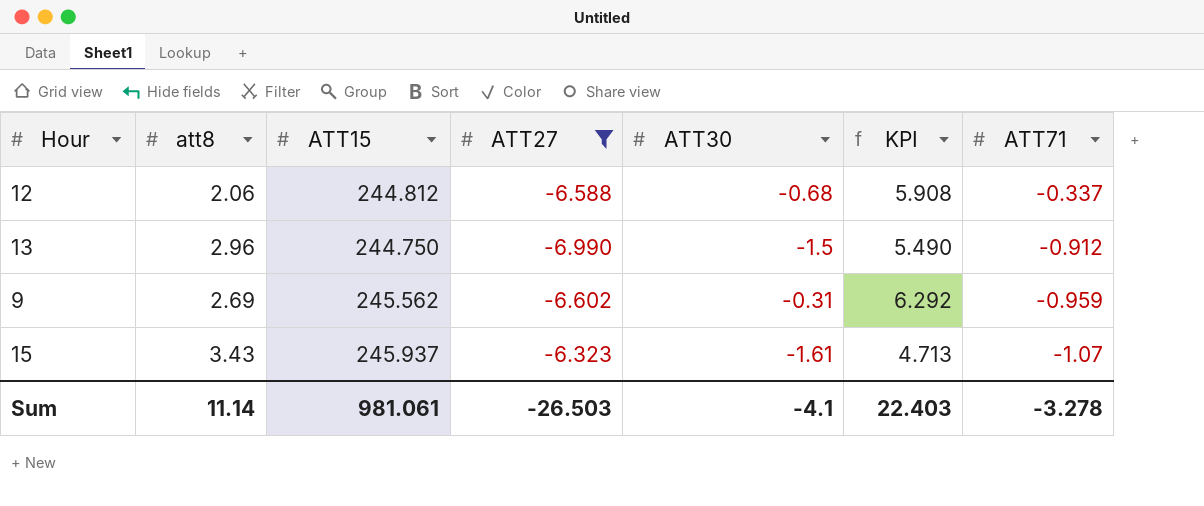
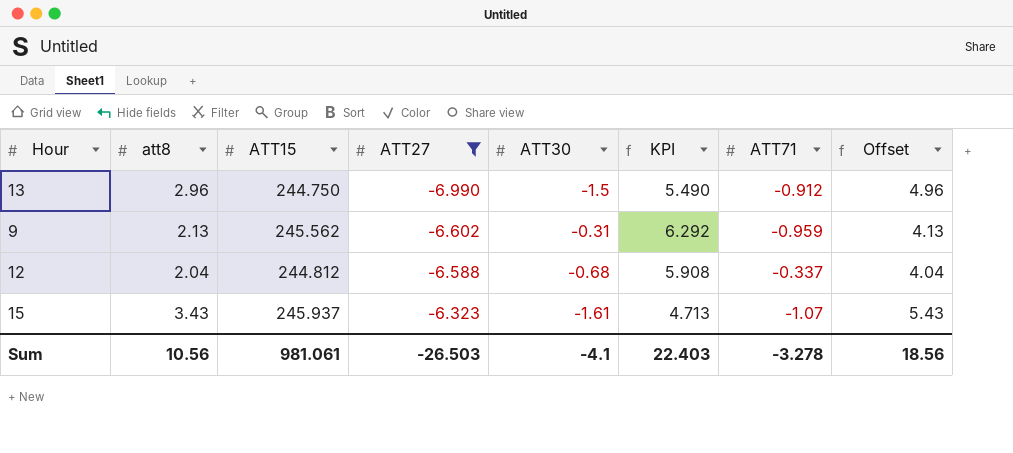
row order: ATT71 descending -> ATT27 ascending
column Offset | formula: none -> [att8] + 2
9 | att8: 2.69 -> 2.13
12 | att8: 2.06 -> 2.04
Sum | att8: 11.14 -> 10.56

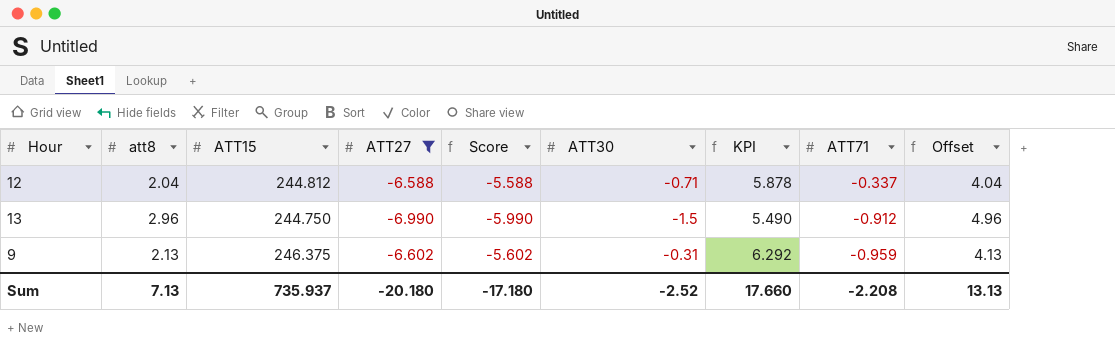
row order: ATT27 ascending -> ATT71 descending
column Score | formula: none -> [ATT27] + 1
row 15: 3.43 | 245.937 | -6.323 | -1.61 | 4.713 | -1.07 | 5.43 -> none
12 | ATT30: -0.68 -> -0.71
12 | KPI: 5.908 -> 5.878
9 | ATT15: 245.562 -> 246.375
Sum | att8: 10.56 -> 7.13
Sum | ATT15: 981.061 -> 735.937
Sum | ATT27: -26.503 -> -20.180
Sum | ATT30: -4.1 -> -2.52
Sum | KPI: 22.403 -> 17.660
Sum | ATT71: -3.278 -> -2.208
Sum | Offset: 18.56 -> 13.13

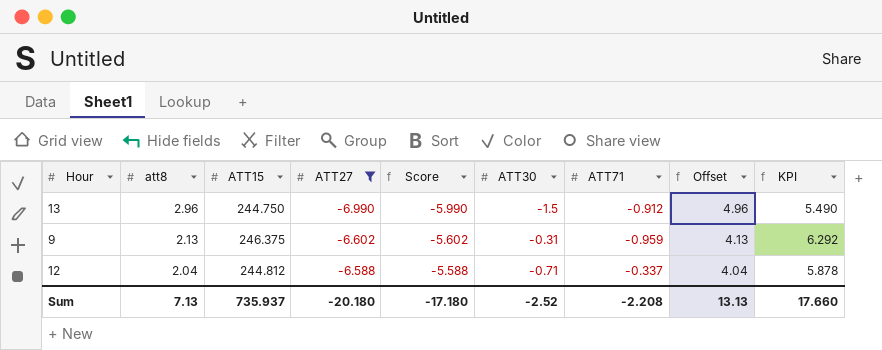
row order: ATT71 descending -> att8 descending
column KPI | position: 7 -> 9

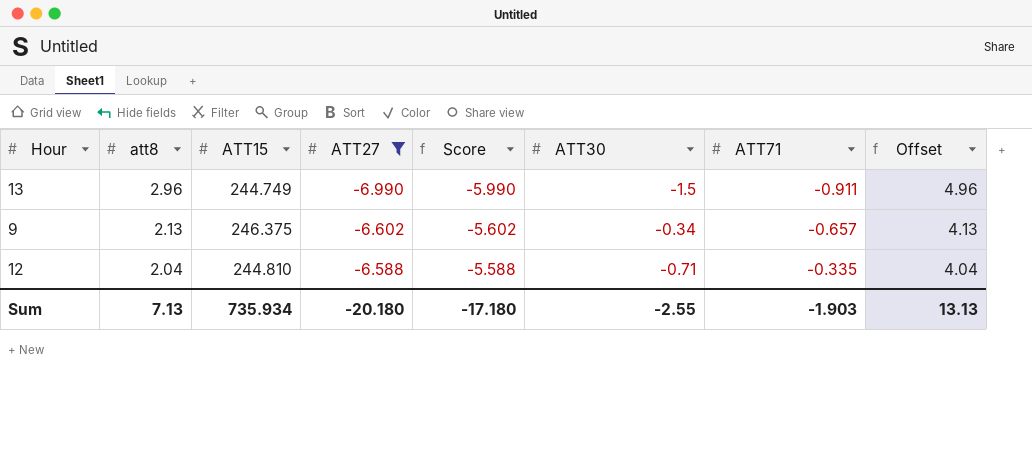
column KPI | formula: [ATT30] - [ATT27] -> none
13 | ATT15: 244.750 -> 244.749
13 | ATT71: -0.912 -> -0.911
9 | ATT30: -0.31 -> -0.34
9 | ATT71: -0.959 -> -0.657
12 | ATT15: 244.812 -> 244.810
12 | ATT71: -0.337 -> -0.335
Sum | ATT15: 735.937 -> 735.934
Sum | ATT30: -2.52 -> -2.55
Sum | ATT71: -2.208 -> -1.903

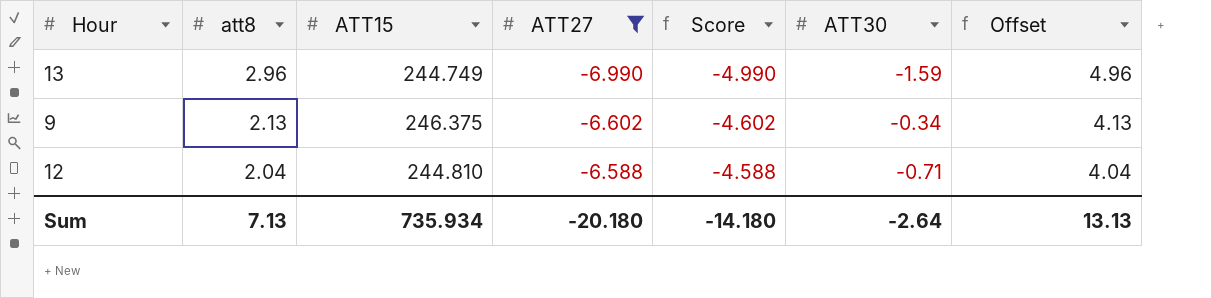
column ATT71 | position: 7 -> none
column Score | formula: [ATT27] + 1 -> [ATT27] + 2
13 | ATT30: -1.5 -> -1.59
Sum | Score: -17.180 -> -14.180
Sum | ATT30: -2.55 -> -2.64

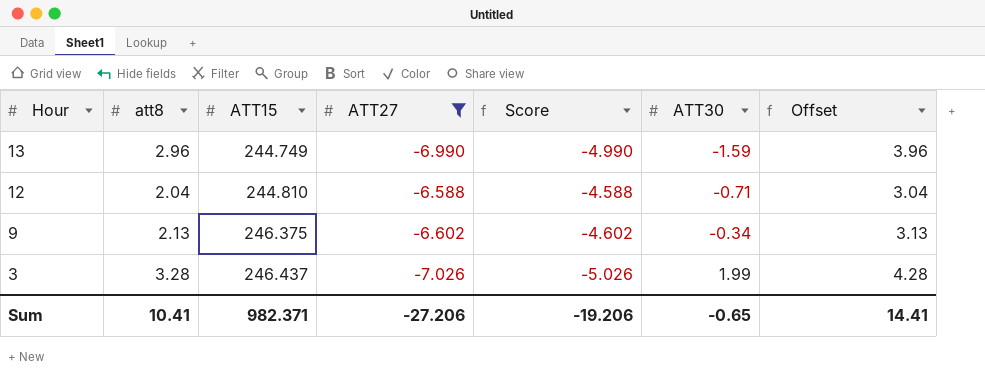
row order: att8 descending -> Hour descending
column Offset | formula: [att8] + 2 -> [att8] + 1
row 3: none -> 3.28 | 246.437 | -7.026 | -5.026 | 1.99 | 4.28
Sum | att8: 7.13 -> 10.41
Sum | ATT15: 735.934 -> 982.371
Sum | ATT27: -20.180 -> -27.206
Sum | Score: -14.180 -> -19.206
Sum | ATT30: -2.64 -> -0.65
Sum | Offset: 13.13 -> 14.41

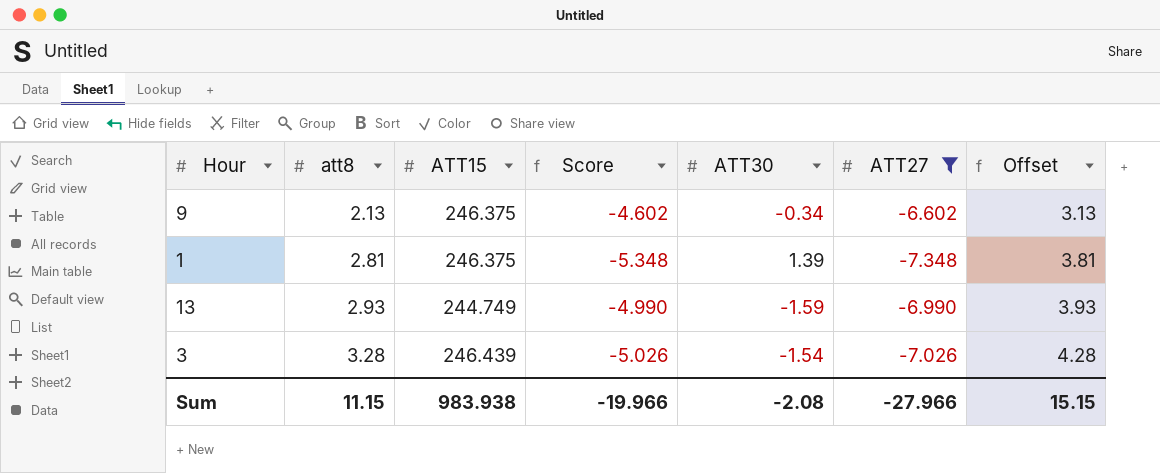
row order: Hour descending -> att8 ascending
column ATT27 | position: 4 -> 6
row 12: 2.04 | 244.810 | -6.588 | -4.588 | -0.71 | 3.04 -> none
row 1: none -> 2.81 | 246.375 | -5.348 | 1.39 | -7.348 | 3.81
13 | att8: 2.96 -> 2.93
13 | Offset: 3.96 -> 3.93
3 | ATT15: 246.437 -> 246.439
3 | ATT30: 1.99 -> -1.54
Sum | att8: 10.41 -> 11.15
Sum | ATT15: 982.371 -> 983.938
Sum | Score: -19.206 -> -19.966
Sum | ATT30: -0.65 -> -2.08
Sum | ATT27: -27.206 -> -27.966
Sum | Offset: 14.41 -> 15.15

